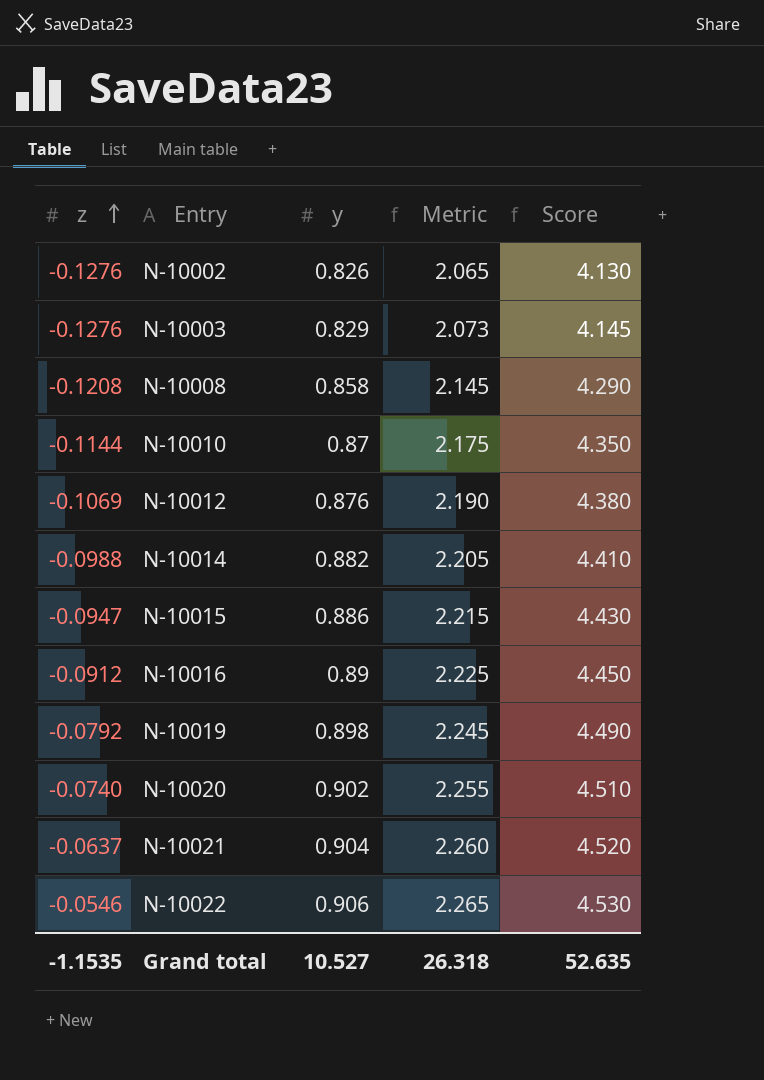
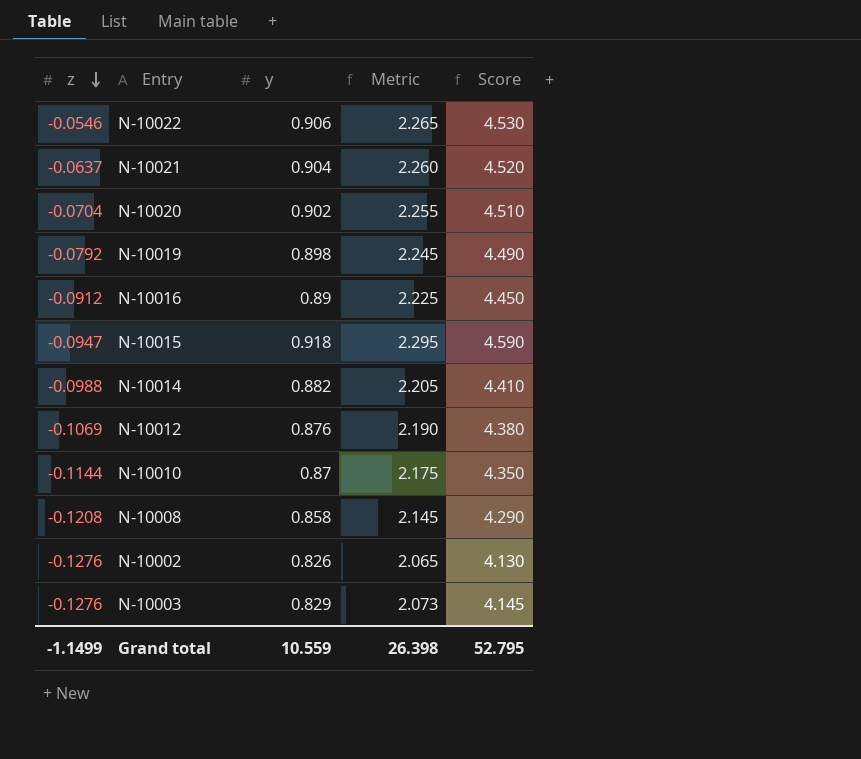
row order: z ascending -> z descending
N-10020 | z: -0.0740 -> -0.0704
N-10015 | y: 0.886 -> 0.918
N-10015 | Metric: 2.215 -> 2.295
N-10015 | Score: 4.430 -> 4.590
Grand total | z: -1.1535 -> -1.1499
Grand total | y: 10.527 -> 10.559
Grand total | Metric: 26.318 -> 26.398
Grand total | Score: 52.635 -> 52.795

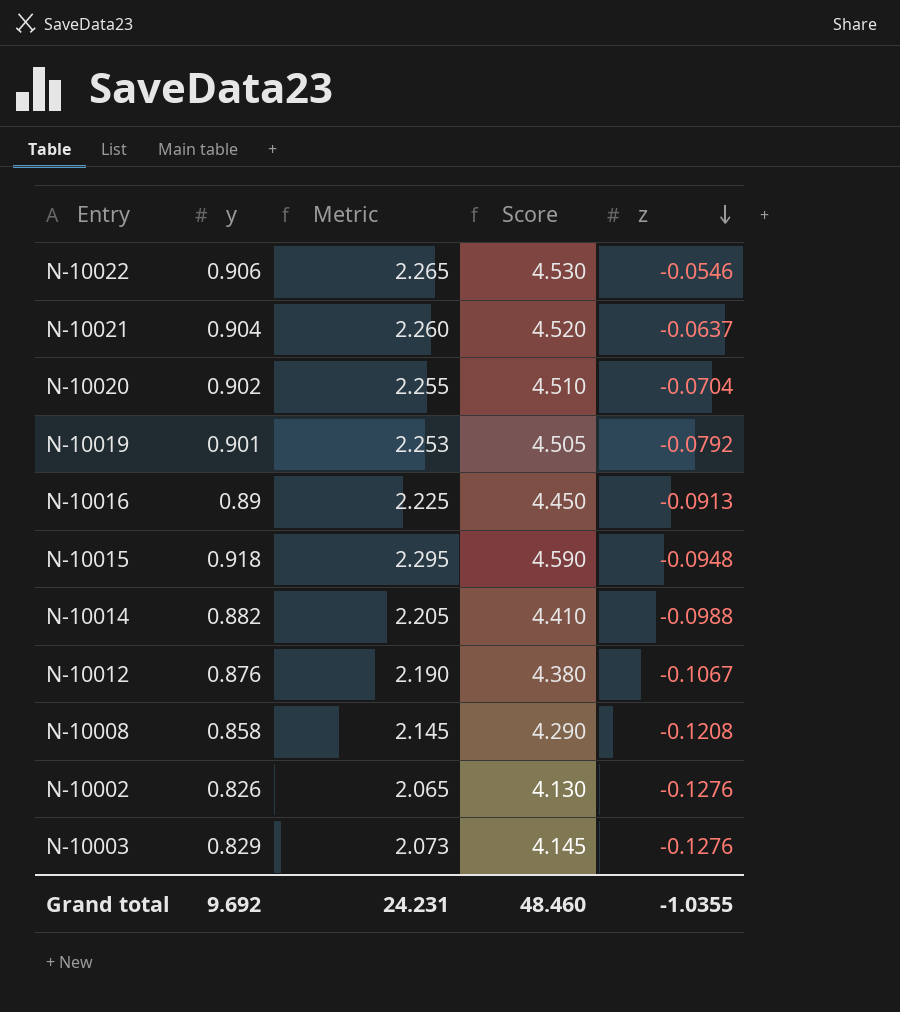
column z | position: 1 -> 5
row N-10010: -0.1144 | 0.87 | 2.175 | 4.350 -> none
N-10019 | y: 0.898 -> 0.901
N-10019 | Metric: 2.245 -> 2.253
N-10019 | Score: 4.490 -> 4.505
N-10016 | z: -0.0912 -> -0.0913
N-10015 | z: -0.0947 -> -0.0948
N-10012 | z: -0.1069 -> -0.1067
Grand total | y: 10.559 -> 9.692
Grand total | Metric: 26.398 -> 24.231
Grand total | Score: 52.795 -> 48.460
Grand total | z: -1.1499 -> -1.0355

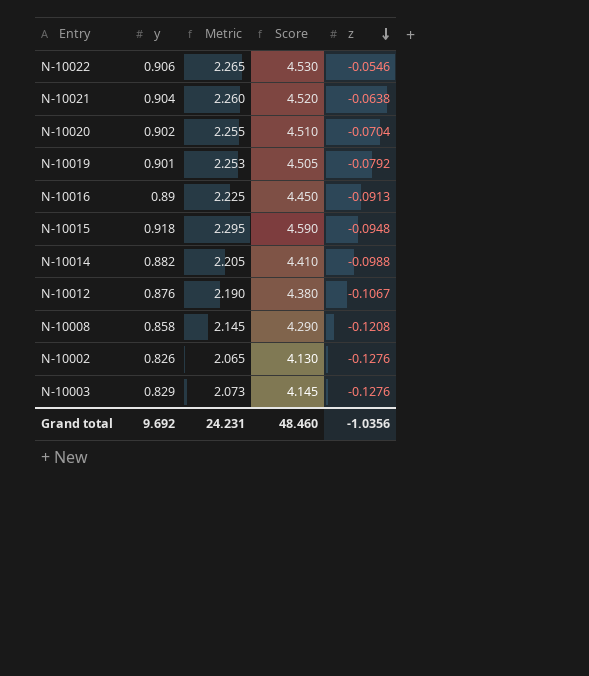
N-10021 | z: -0.0637 -> -0.0638
Grand total | z: -1.0355 -> -1.0356

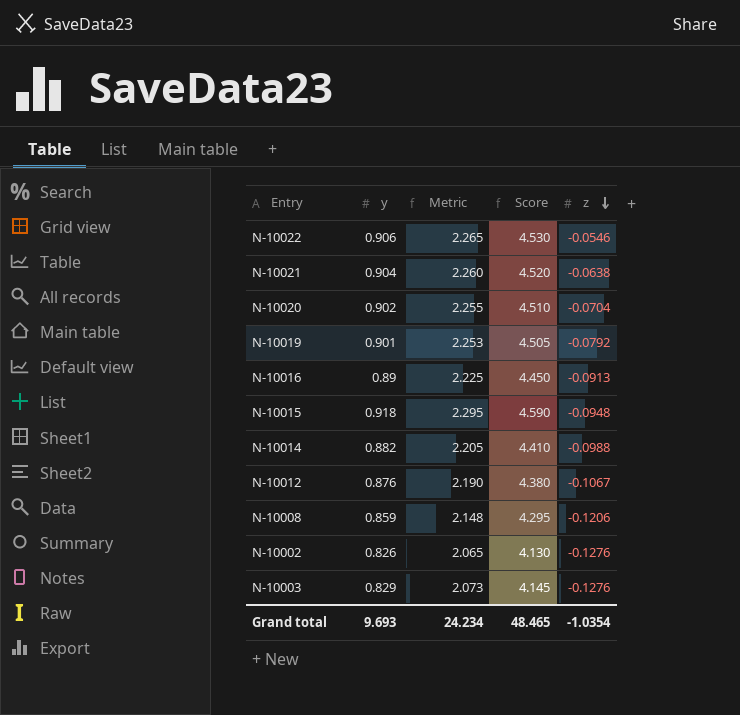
N-10008 | y: 0.858 -> 0.859
N-10008 | Metric: 2.145 -> 2.148
N-10008 | Score: 4.290 -> 4.295
N-10008 | z: -0.1208 -> -0.1206
Grand total | y: 9.692 -> 9.693
Grand total | Metric: 24.231 -> 24.234
Grand total | Score: 48.460 -> 48.465
Grand total | z: -1.0356 -> -1.0354

